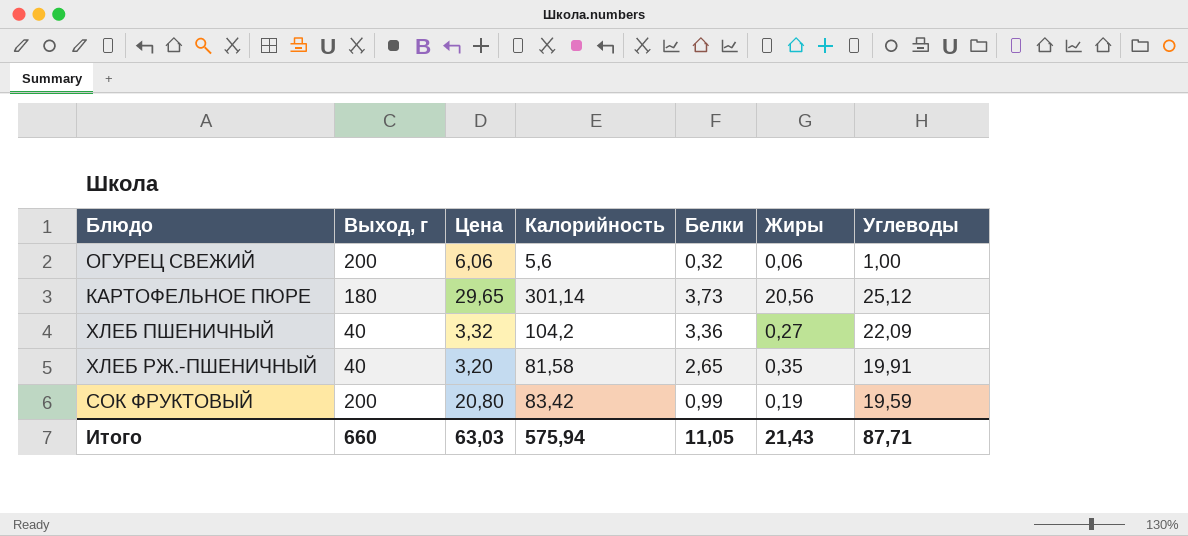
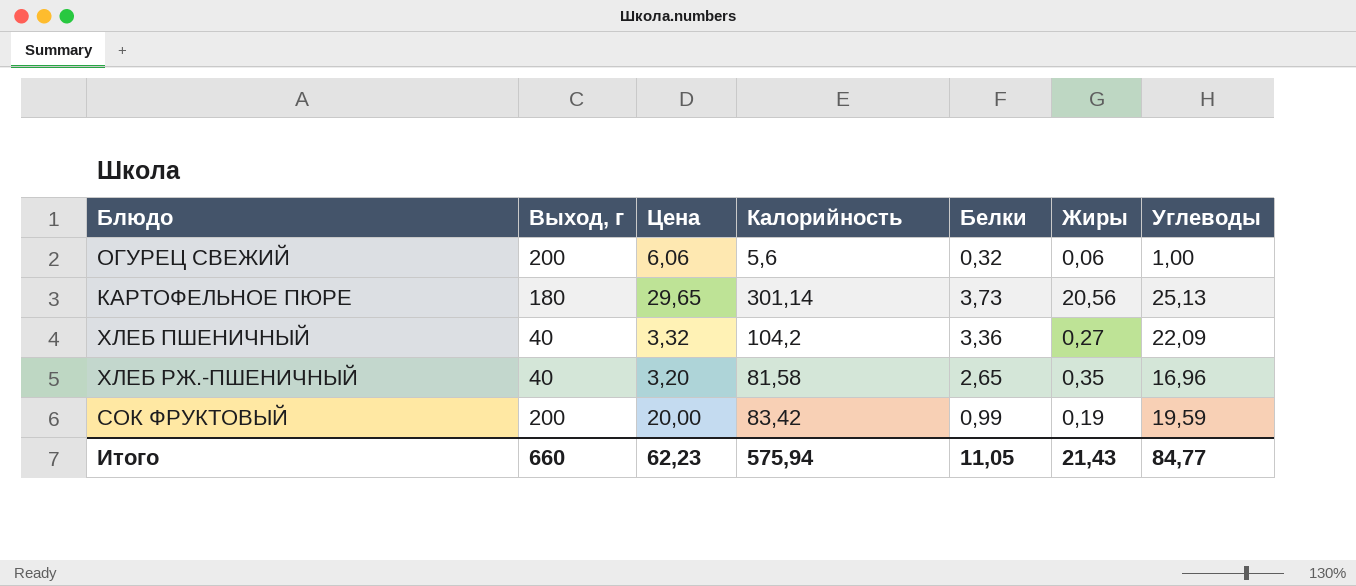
КАРТОФЕЛЬНОЕ ПЮРЕ | Углеводы: 25,12 -> 25,13
ХЛЕБ РЖ.-ПШЕНИЧНЫЙ | Углеводы: 19,91 -> 16,96
СОК ФРУКТОВЫЙ | Цена: 20,80 -> 20,00
Итого | Цена: 63,03 -> 62,23
Итого | Углеводы: 87,71 -> 84,77

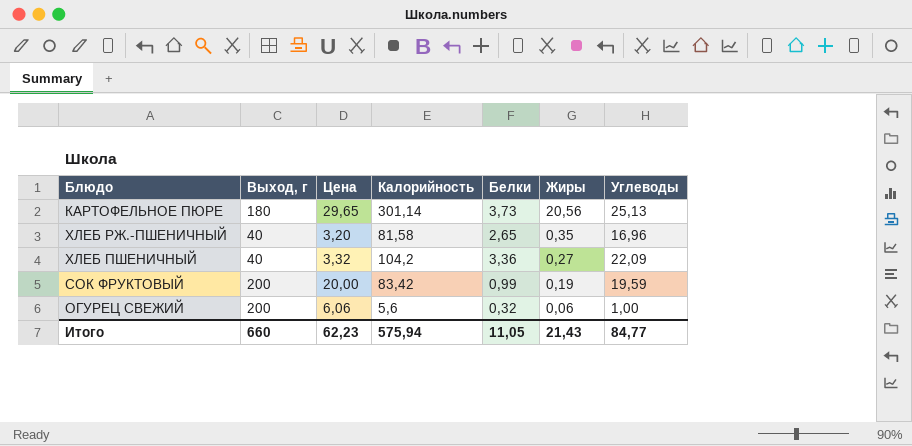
row order: none -> Жиры descending

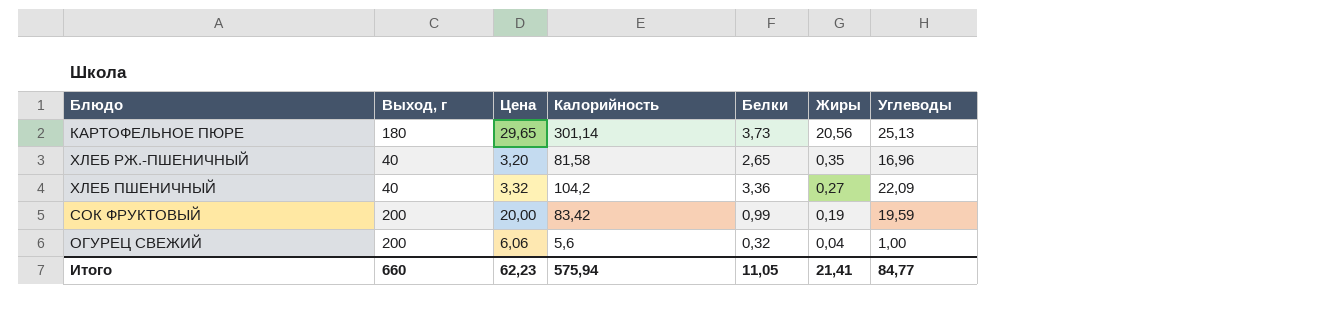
ОГУРЕЦ СВЕЖИЙ | Жиры: 0,06 -> 0,04
Итого | Жиры: 21,43 -> 21,41

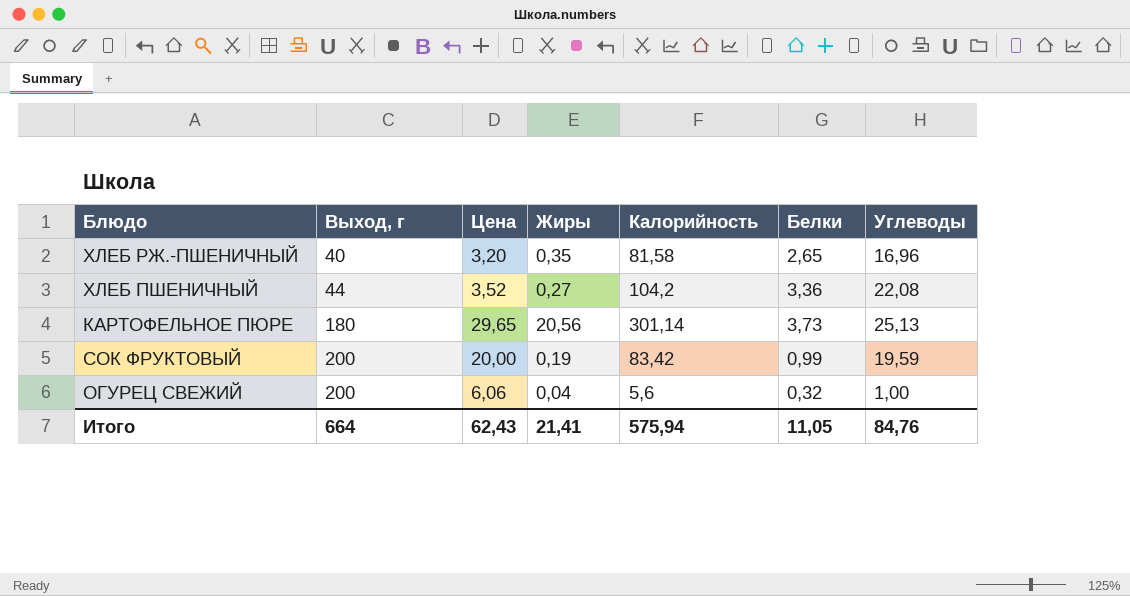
row order: Жиры descending -> Выход, г ascending
column Жиры | position: 6 -> 4
ХЛЕБ ПШЕНИЧНЫЙ | Выход, г: 40 -> 44
ХЛЕБ ПШЕНИЧНЫЙ | Цена: 3,32 -> 3,52
ХЛЕБ ПШЕНИЧНЫЙ | Углеводы: 22,09 -> 22,08
Итого | Выход, г: 660 -> 664
Итого | Цена: 62,23 -> 62,43
Итого | Углеводы: 84,77 -> 84,76

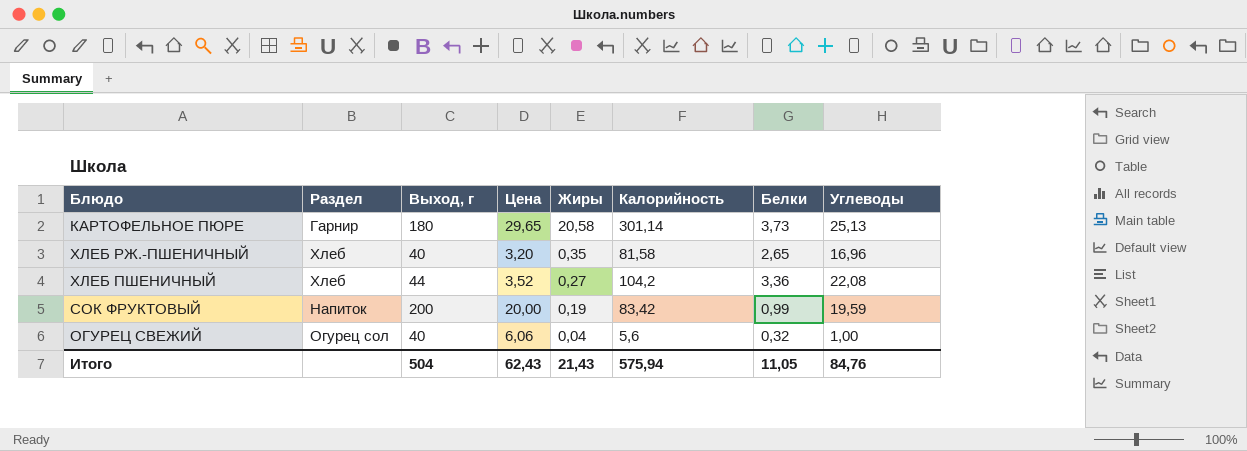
row order: Выход, г ascending -> Жиры descending
column Раздел | position: none -> 2
КАРТОФЕЛЬНОЕ ПЮРЕ | Жиры: 20,56 -> 20,58
ОГУРЕЦ СВЕЖИЙ | Выход, г: 200 -> 40
Итого | Выход, г: 664 -> 504
Итого | Жиры: 21,41 -> 21,43

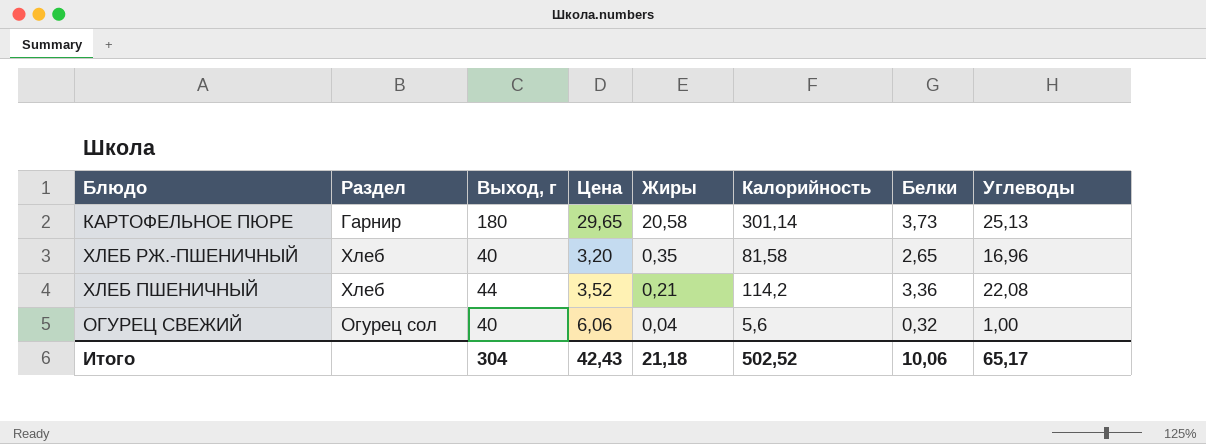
row СОК ФРУКТОВЫЙ: Напиток | 200 | 20,00 | 0,19 | 83,42 | 0,99 | 19,59 -> none
ХЛЕБ ПШЕНИЧНЫЙ | Жиры: 0,27 -> 0,21
ХЛЕБ ПШЕНИЧНЫЙ | Калорийность: 104,2 -> 114,2
Итого | Выход, г: 504 -> 304
Итого | Цена: 62,43 -> 42,43
Итого | Жиры: 21,43 -> 21,18
Итого | Калорийность: 575,94 -> 502,52
Итого | Белки: 11,05 -> 10,06
Итого | Углеводы: 84,76 -> 65,17

